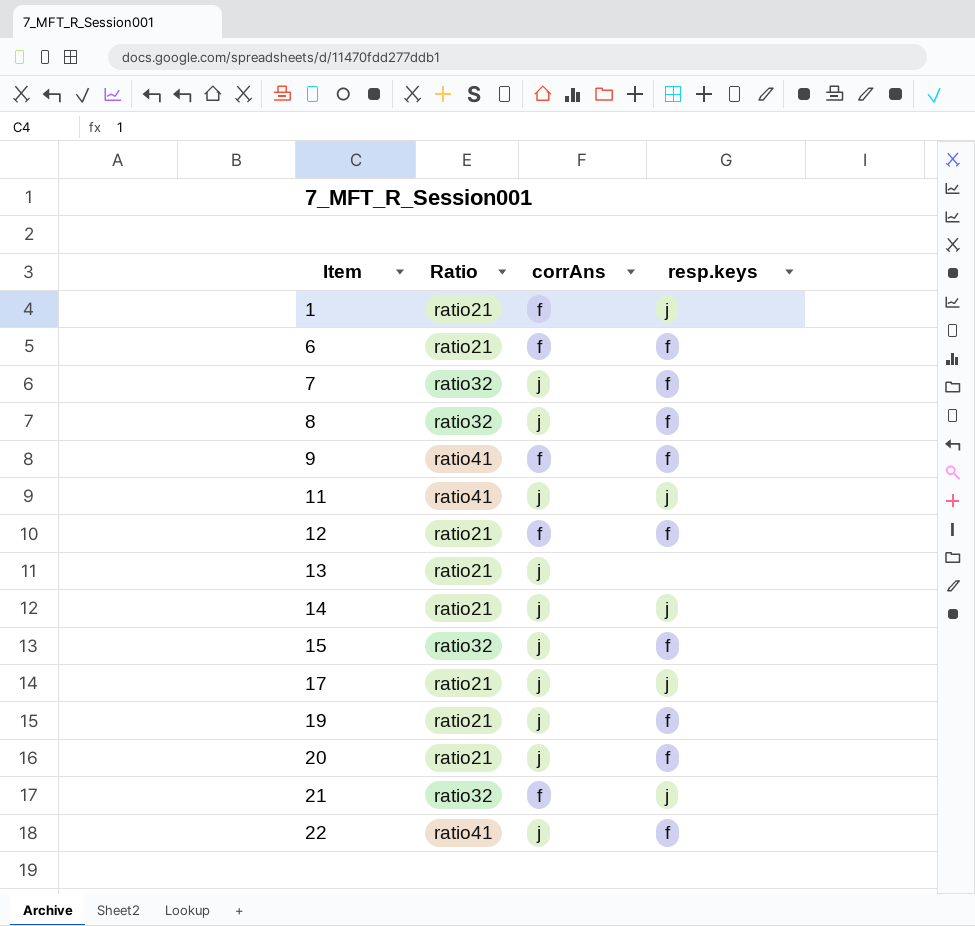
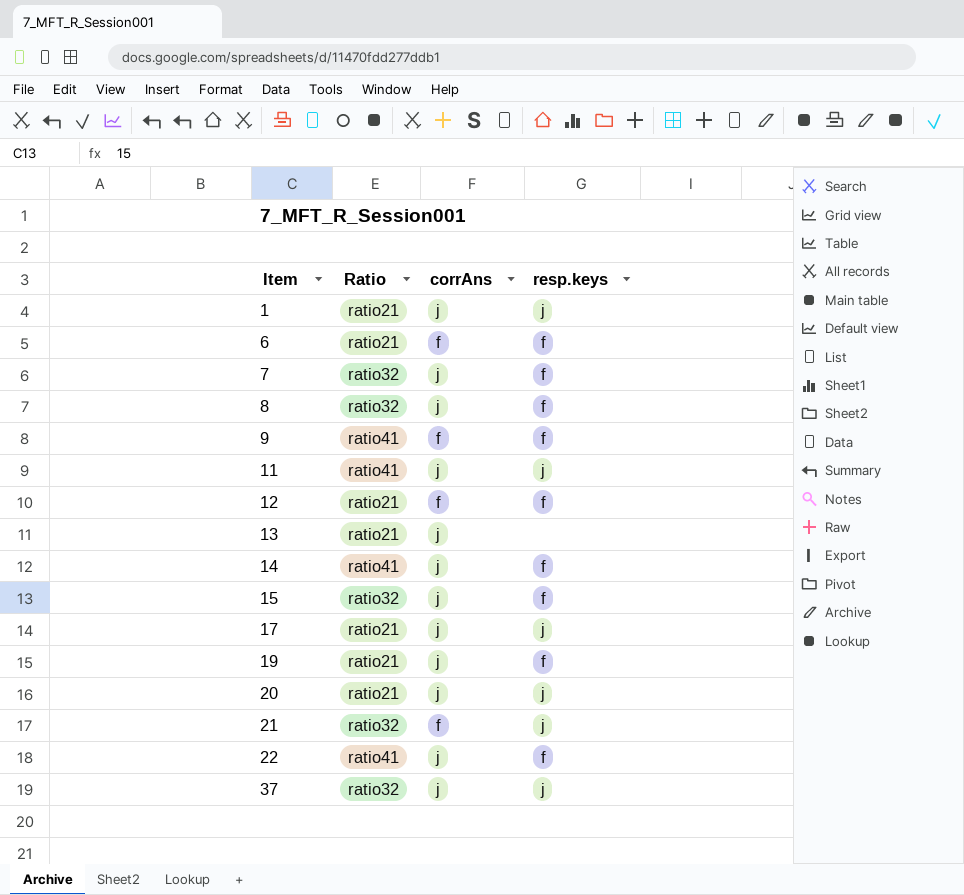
1 | corrAns: f -> j
14 | Ratio: ratio21 -> ratio41
14 | resp.keys: j -> f
20 | resp.keys: f -> j
row 37: none -> ratio32 | j | j

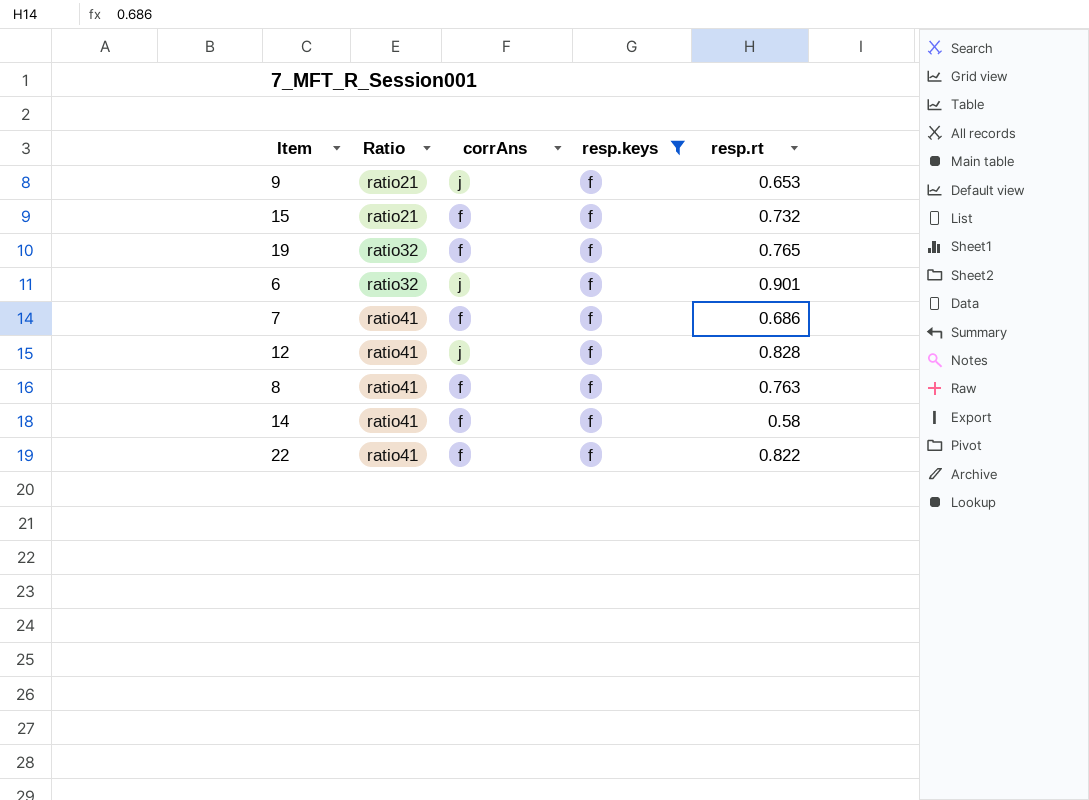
filter: none -> resp.keys = f
row order: Item ascending -> Ratio ascending
column resp.rt | position: none -> 5
9 | Ratio: ratio41 -> ratio21
9 | corrAns: f -> j
15 | Ratio: ratio32 -> ratio21
15 | corrAns: j -> f
19 | Ratio: ratio21 -> ratio32
19 | corrAns: j -> f
6 | Ratio: ratio21 -> ratio32
6 | corrAns: f -> j
7 | Ratio: ratio32 -> ratio41
7 | corrAns: j -> f
12 | Ratio: ratio21 -> ratio41
12 | corrAns: f -> j
8 | Ratio: ratio32 -> ratio41
8 | corrAns: j -> f
14 | corrAns: j -> f
22 | corrAns: j -> f

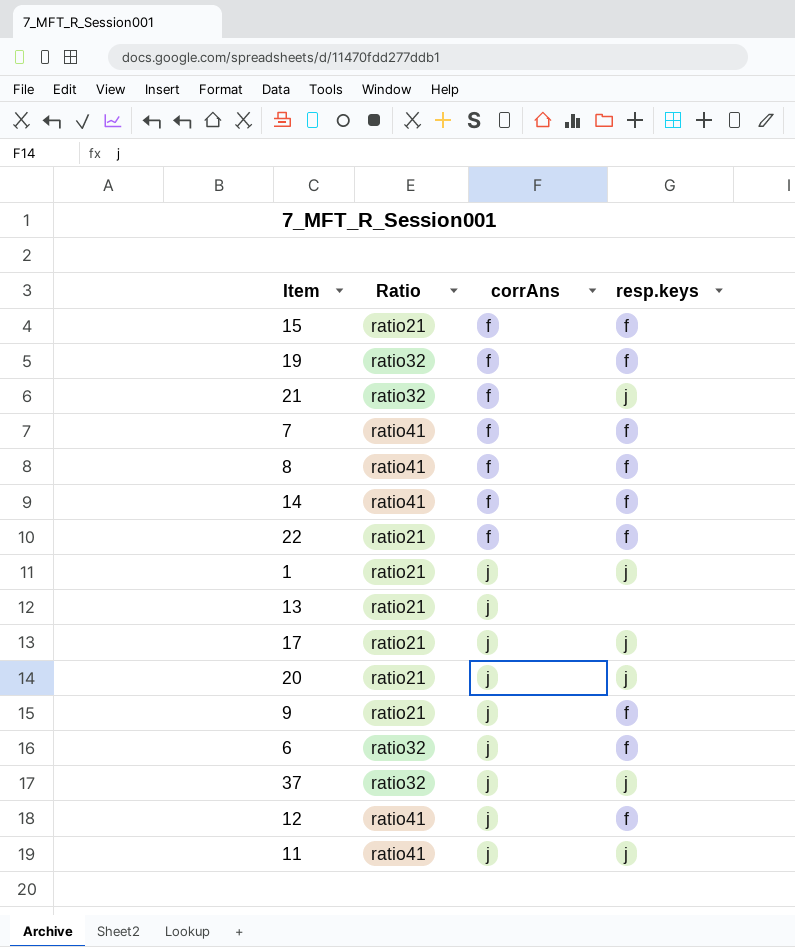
filter: resp.keys = f -> none
row order: Ratio ascending -> corrAns ascending
column resp.rt | position: 5 -> none
22 | Ratio: ratio41 -> ratio21

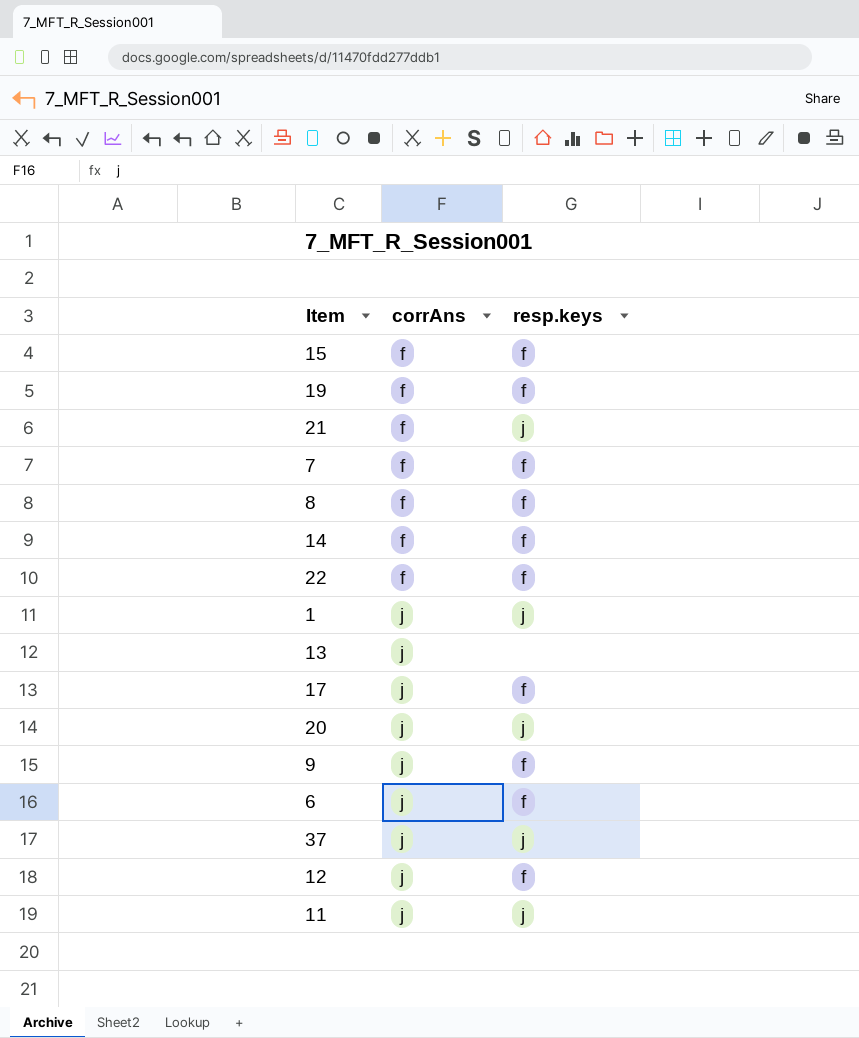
column Ratio | position: 2 -> none
17 | resp.keys: j -> f

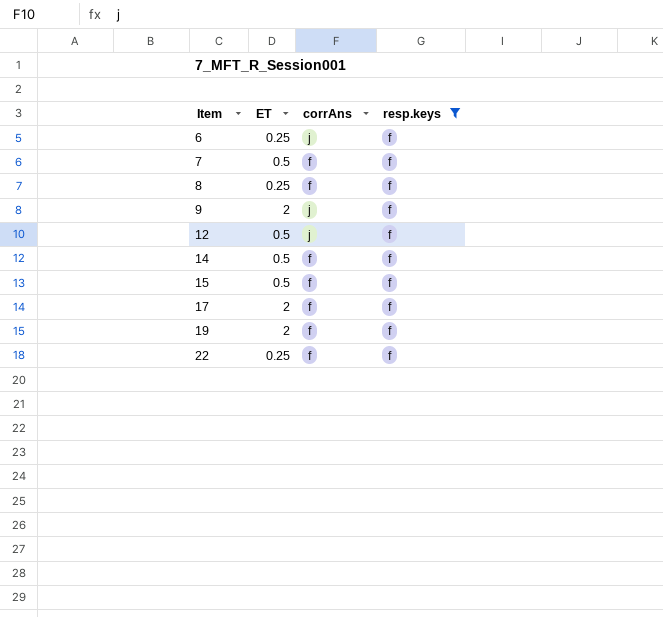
filter: none -> resp.keys = f
row order: corrAns ascending -> Item ascending
column ET | position: none -> 2
17 | corrAns: j -> f

